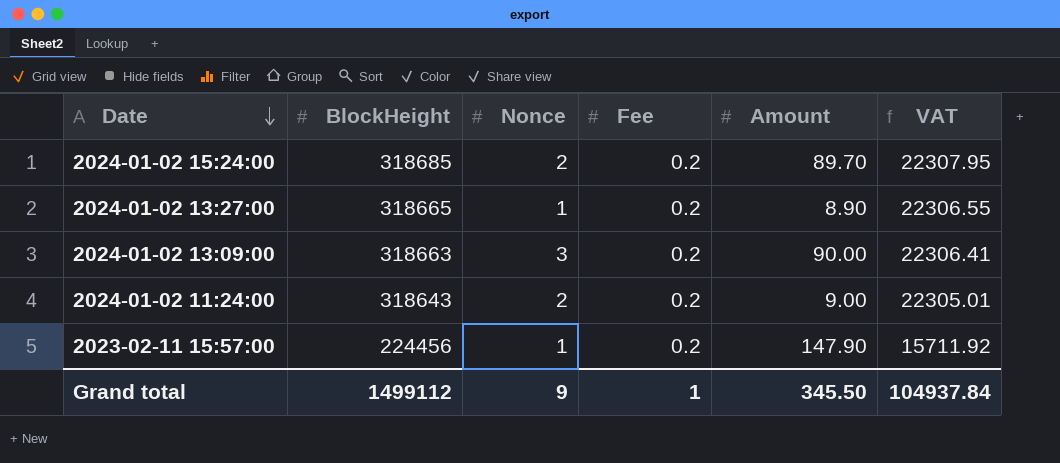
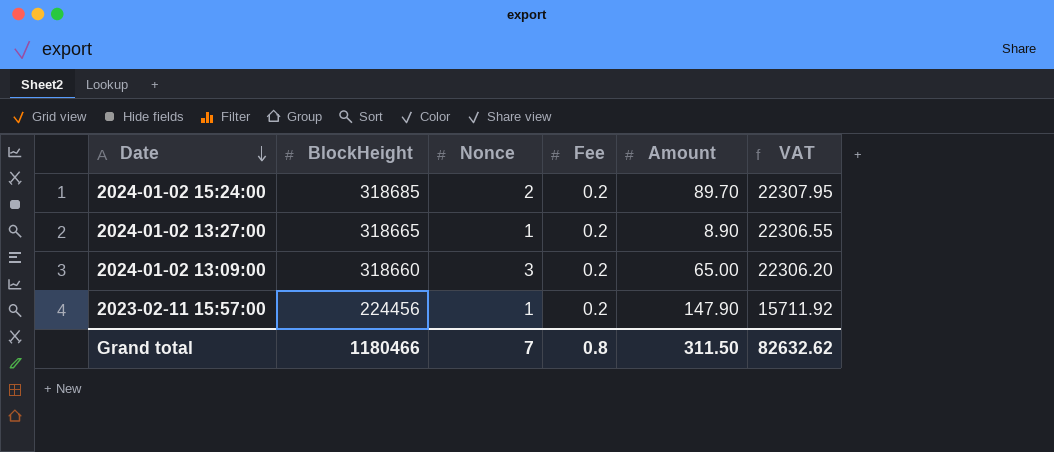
row 2024-01-02 11:24:00: 318643 | 2 | 0.2 | 9.00 | 22305.01 -> none
2024-01-02 13:09:00 | BlockHeight: 318663 -> 318660
2024-01-02 13:09:00 | Amount: 90.00 -> 65.00
2024-01-02 13:09:00 | VAT: 22306.41 -> 22306.20
Grand total | BlockHeight: 1499112 -> 1180466
Grand total | Nonce: 9 -> 7
Grand total | Fee: 1 -> 0.8
Grand total | Amount: 345.50 -> 311.50
Grand total | VAT: 104937.84 -> 82632.62

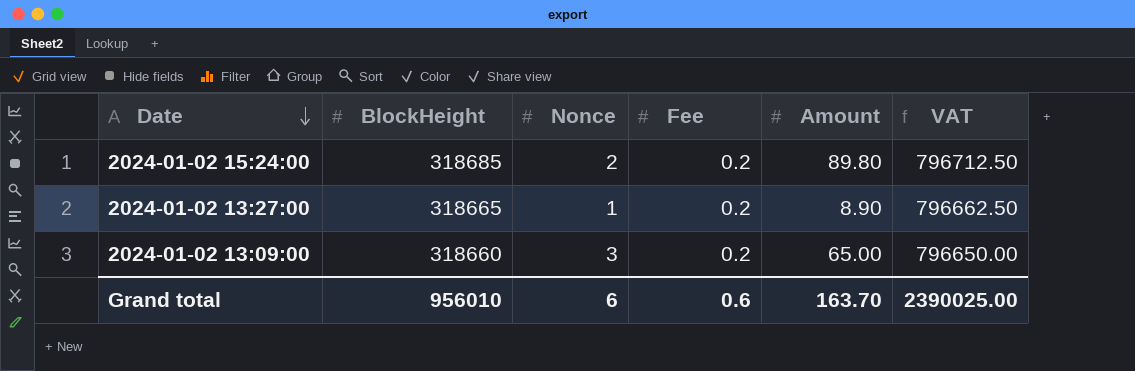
column VAT | formula: [BlockHeight] * 0.07 -> [BlockHeight] * 2.5
row 2023-02-11 15:57:00: 224456 | 1 | 0.2 | 147.90 | 15711.92 -> none
2024-01-02 15:24:00 | Amount: 89.70 -> 89.80
Grand total | BlockHeight: 1180466 -> 956010
Grand total | Nonce: 7 -> 6
Grand total | Fee: 0.8 -> 0.6
Grand total | Amount: 311.50 -> 163.70
Grand total | VAT: 82632.62 -> 2390025.00

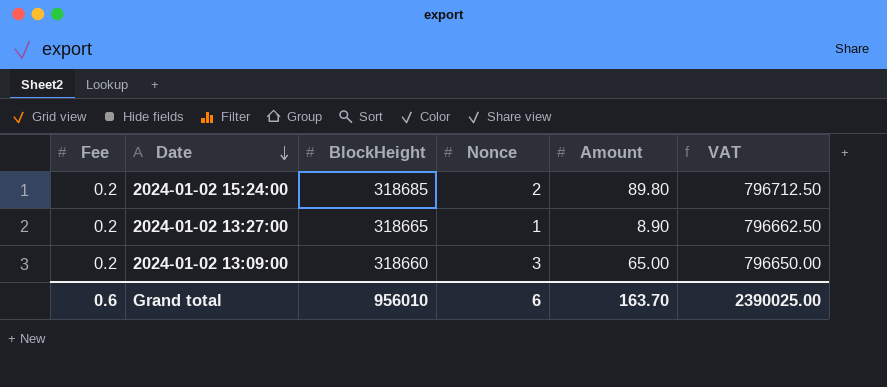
column Fee | position: 4 -> 1

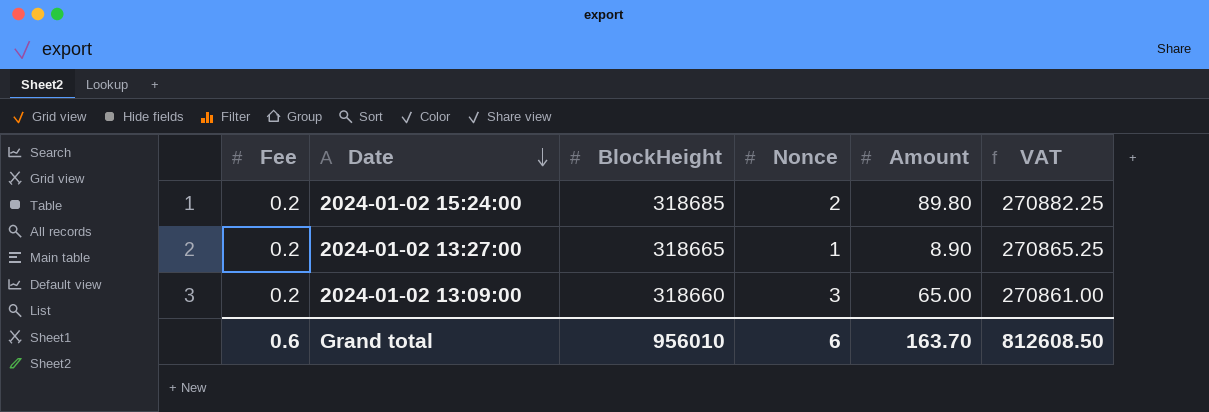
column VAT | formula: [BlockHeight] * 2.5 -> [BlockHeight] * 0.85
Grand total | VAT: 2390025.00 -> 812608.50

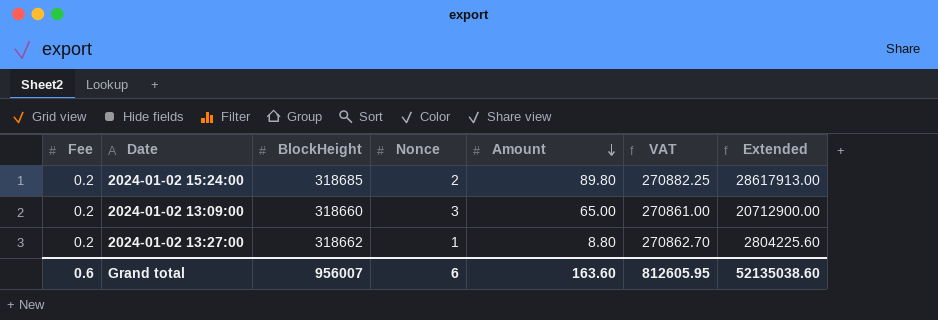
row order: Date descending -> Amount descending
column Extended | formula: none -> [BlockHeight] * [Amount]
2024-01-02 13:27:00 | BlockHeight: 318665 -> 318662
2024-01-02 13:27:00 | Amount: 8.90 -> 8.80
2024-01-02 13:27:00 | VAT: 270865.25 -> 270862.70
Grand total | BlockHeight: 956010 -> 956007
Grand total | Amount: 163.70 -> 163.60
Grand total | VAT: 812608.50 -> 812605.95

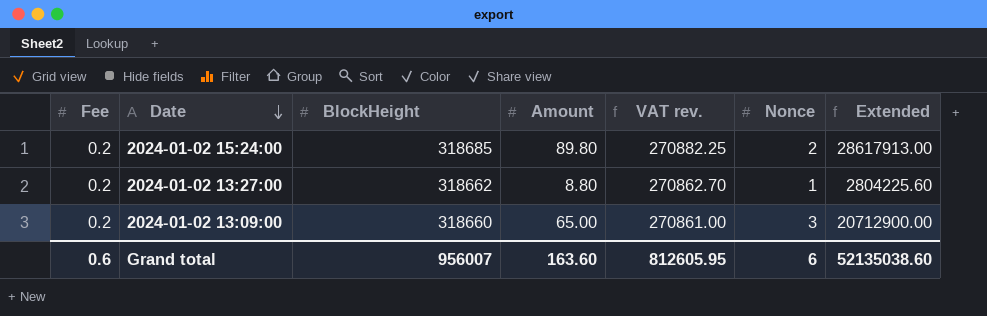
row order: Amount descending -> Date descending
column name: VAT -> VAT rev.
column Nonce | position: 4 -> 6

